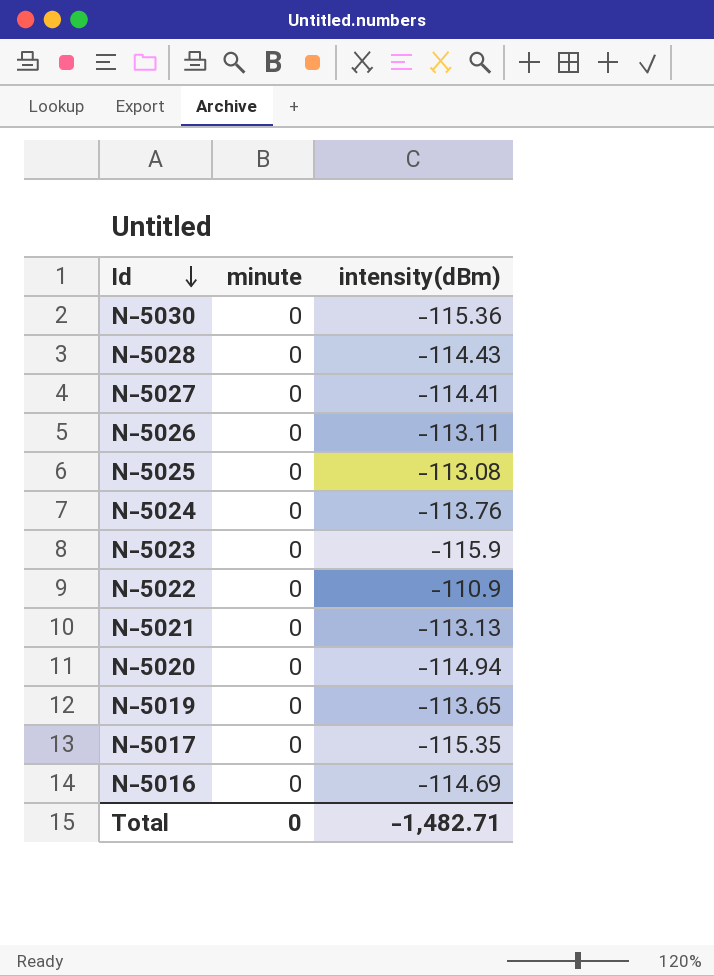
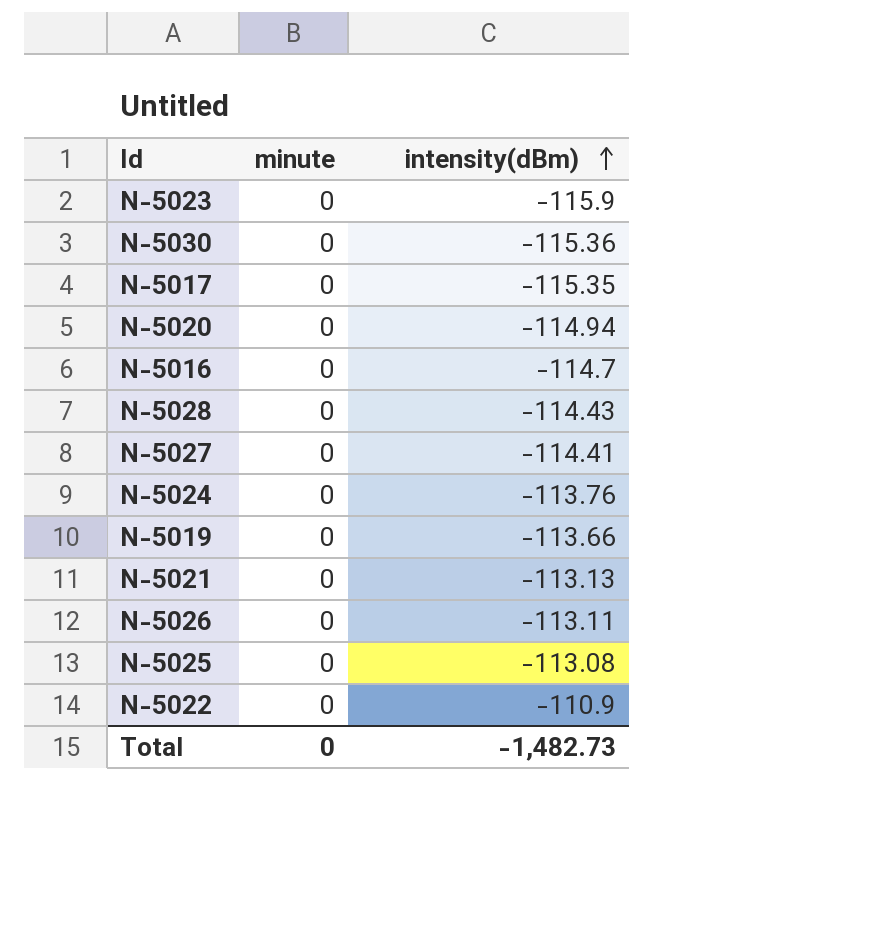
row order: Id descending -> intensity(dBm) ascending
N-5016 | intensity(dBm): -114.69 -> -114.7
N-5019 | intensity(dBm): -113.65 -> -113.66
Total | intensity(dBm): -1,482.71 -> -1,482.73

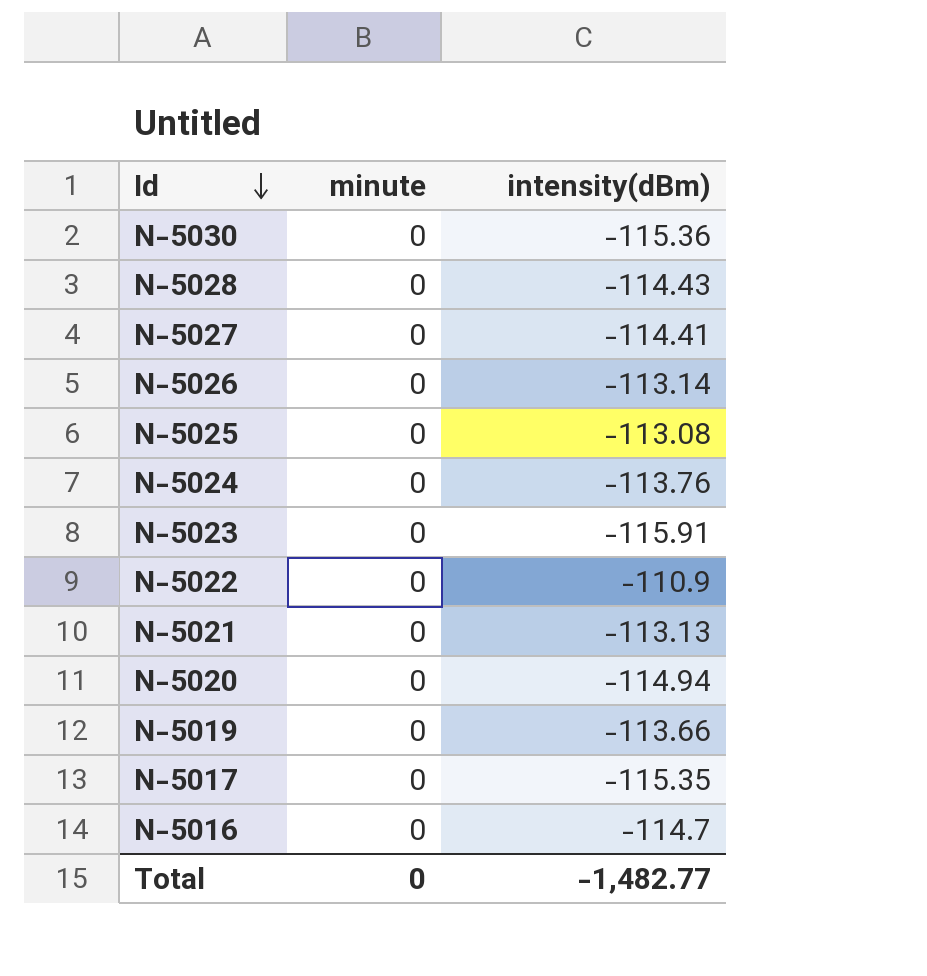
row order: intensity(dBm) ascending -> Id descending
N-5026 | intensity(dBm): -113.11 -> -113.14
N-5023 | intensity(dBm): -115.9 -> -115.91
Total | intensity(dBm): -1,482.73 -> -1,482.77

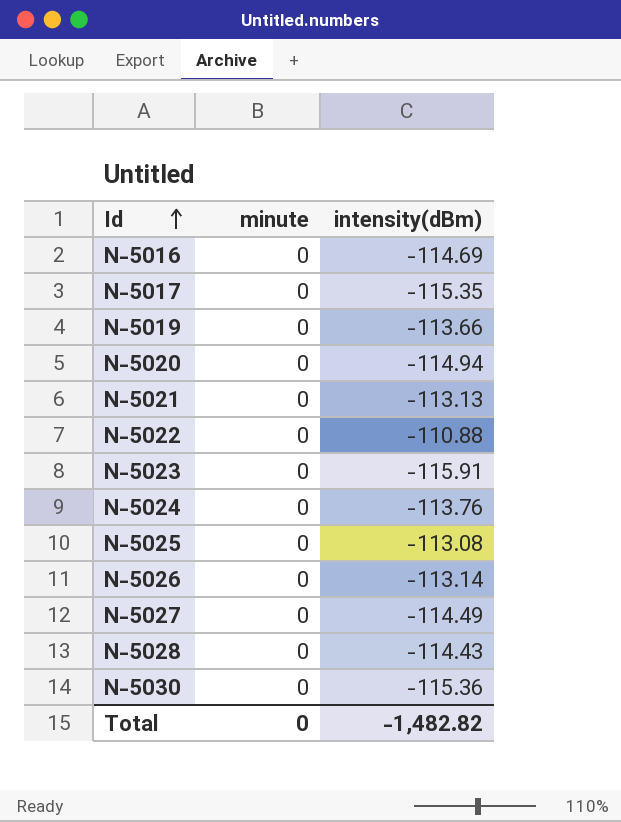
row order: Id descending -> Id ascending
N-5016 | intensity(dBm): -114.7 -> -114.69
N-5022 | intensity(dBm): -110.9 -> -110.88
N-5027 | intensity(dBm): -114.41 -> -114.49
Total | intensity(dBm): -1,482.77 -> -1,482.82

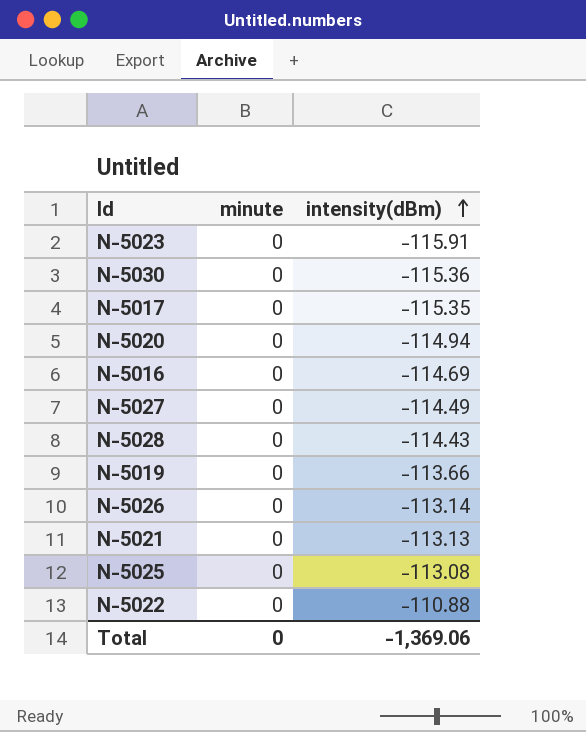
row order: Id ascending -> intensity(dBm) ascending
row N-5024: 0 | -113.76 -> none
Total | intensity(dBm): -1,482.82 -> -1,369.06

